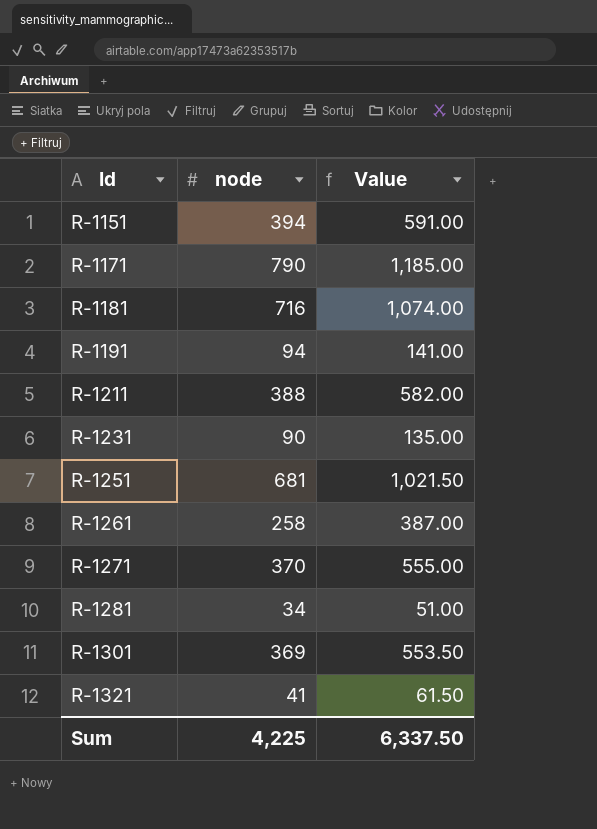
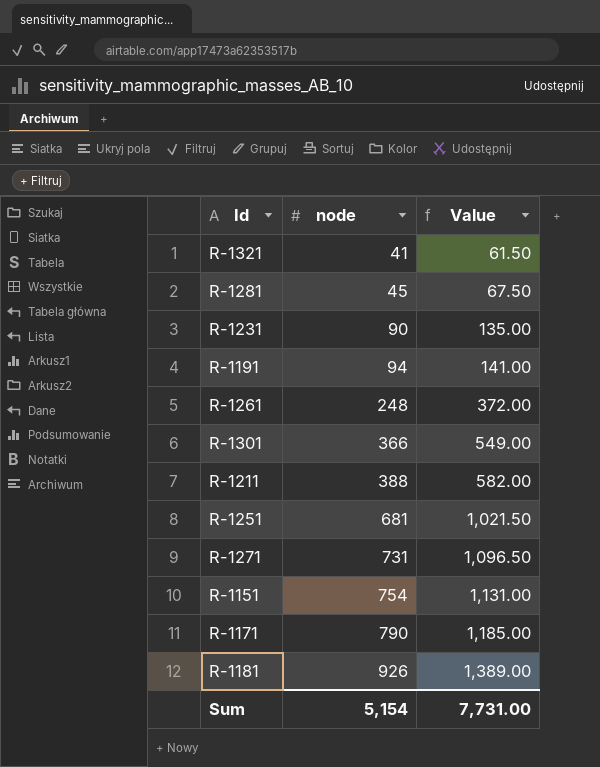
row order: Id ascending -> node ascending
R-1281 | node: 34 -> 45
R-1281 | Value: 51.00 -> 67.50
R-1261 | node: 258 -> 248
R-1261 | Value: 387.00 -> 372.00
R-1301 | node: 369 -> 366
R-1301 | Value: 553.50 -> 549.00
R-1271 | node: 370 -> 731
R-1271 | Value: 555.00 -> 1,096.50
R-1151 | node: 394 -> 754
R-1151 | Value: 591.00 -> 1,131.00
R-1181 | node: 716 -> 926
R-1181 | Value: 1,074.00 -> 1,389.00
Sum | node: 4,225 -> 5,154
Sum | Value: 6,337.50 -> 7,731.00

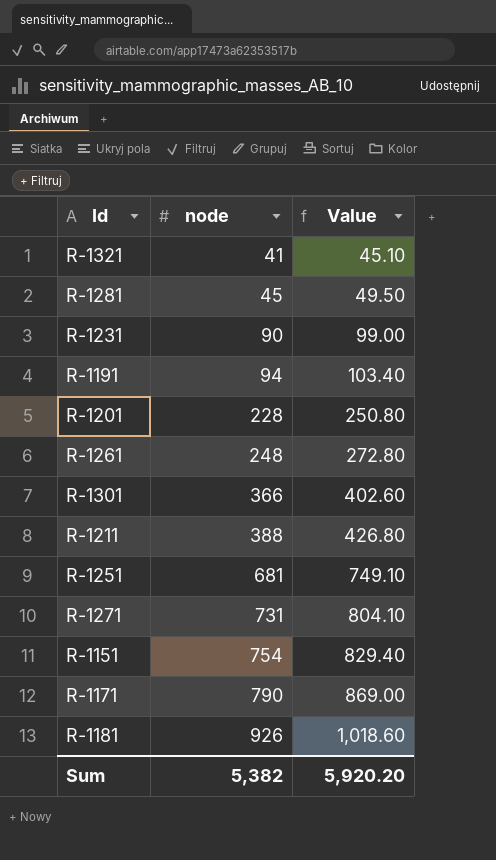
column Value | formula: [node] * 1.5 -> [node] * 1.1
row R-1201: none -> 228 | 250.80
Sum | node: 5,154 -> 5,382
Sum | Value: 7,731.00 -> 5,920.20

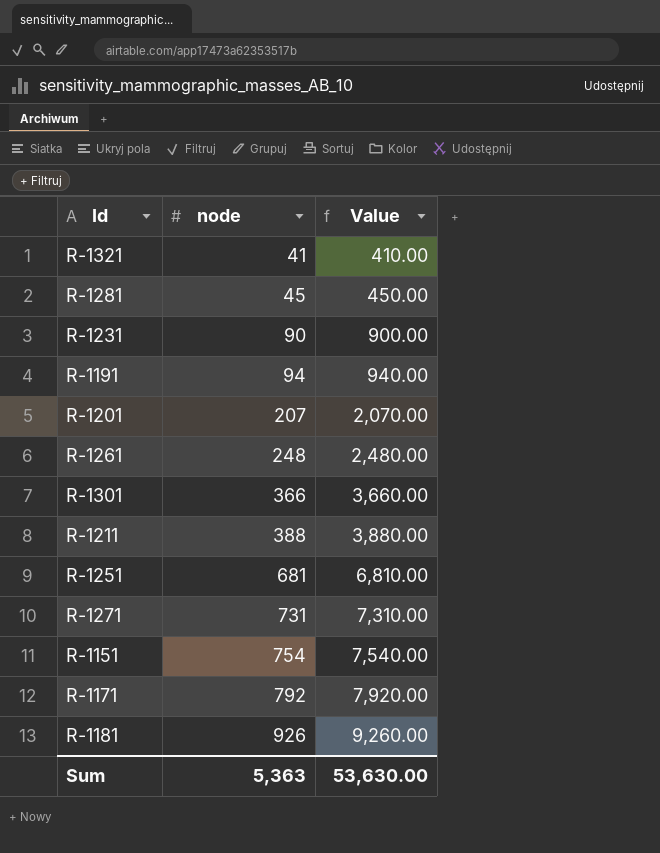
column Value | formula: [node] * 1.1 -> [node] * 10
R-1201 | node: 228 -> 207
R-1171 | node: 790 -> 792
Sum | node: 5,382 -> 5,363
Sum | Value: 5,920.20 -> 53,630.00

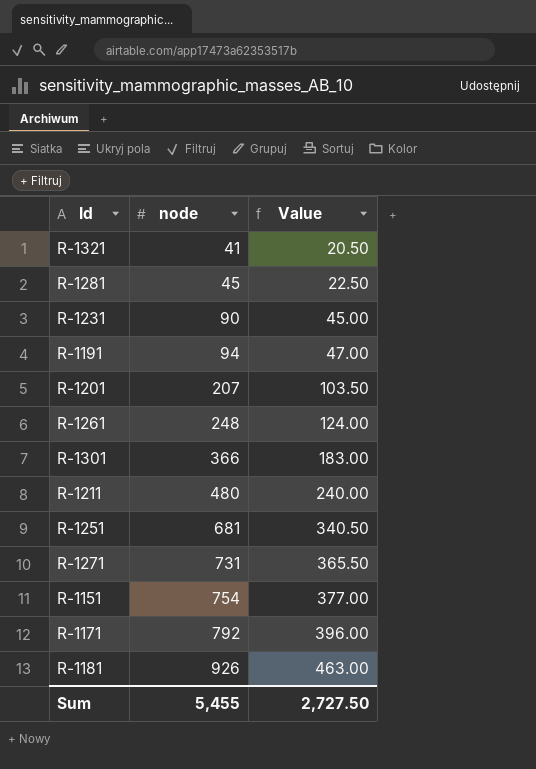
column Value | formula: [node] * 10 -> [node] * 0.5
R-1211 | node: 388 -> 480
Sum | node: 5,363 -> 5,455
Sum | Value: 53,630.00 -> 2,727.50

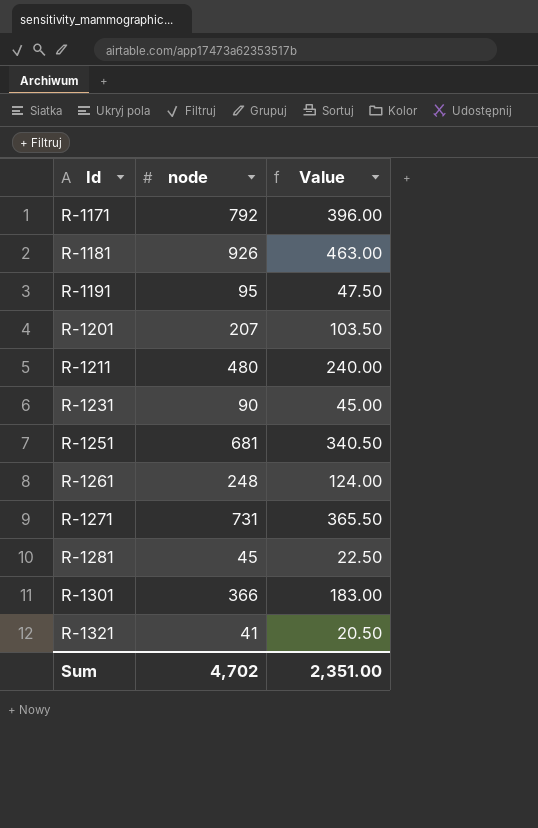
row order: node ascending -> Id ascending
row R-1151: 754 | 377.00 -> none
R-1191 | node: 94 -> 95
R-1191 | Value: 47.00 -> 47.50
Sum | node: 5,455 -> 4,702
Sum | Value: 2,727.50 -> 2,351.00

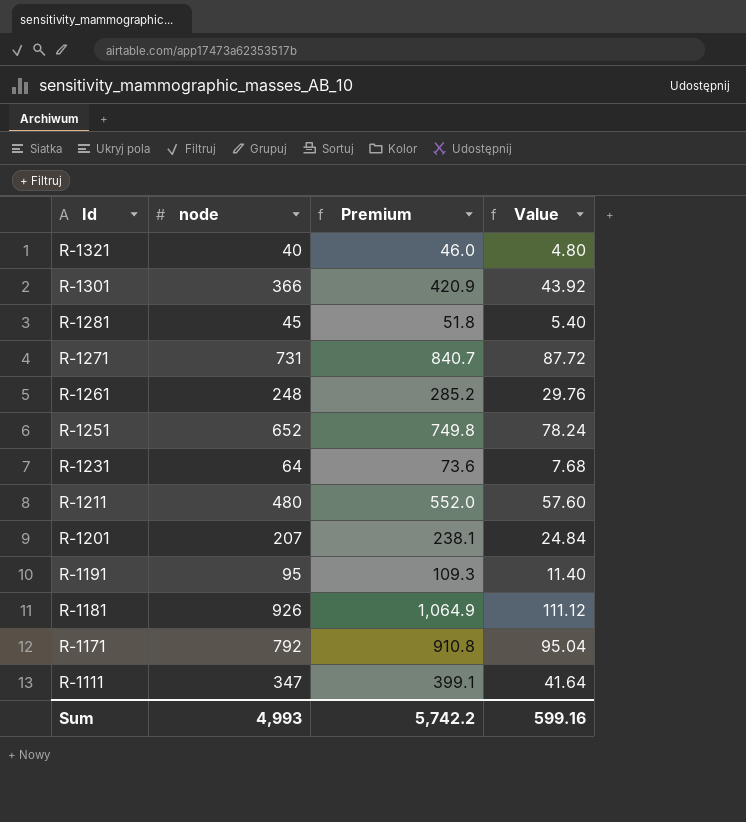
row order: Id ascending -> Id descending
column Premium | formula: none -> [node] * 1.15
column Value | formula: [node] * 0.5 -> [node] * 0.12
R-1321 | node: 41 -> 40
R-1251 | node: 681 -> 652
R-1231 | node: 90 -> 64
row R-1111: none -> 347 | 399.1 | 41.64
Sum | node: 4,702 -> 4,993
Sum | Value: 2,351.00 -> 599.16

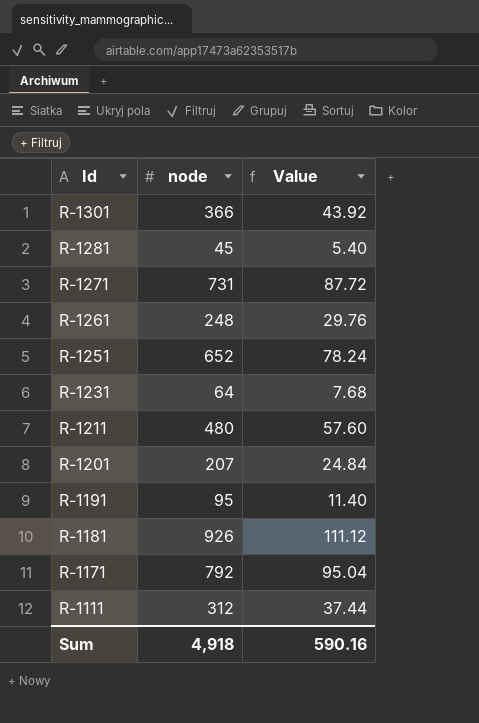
column Premium | formula: [node] * 1.15 -> none
row R-1321: 40 | 46.0 | 4.80 -> none
R-1111 | node: 347 -> 312
R-1111 | Value: 41.64 -> 37.44
Sum | node: 4,993 -> 4,918
Sum | Value: 599.16 -> 590.16

